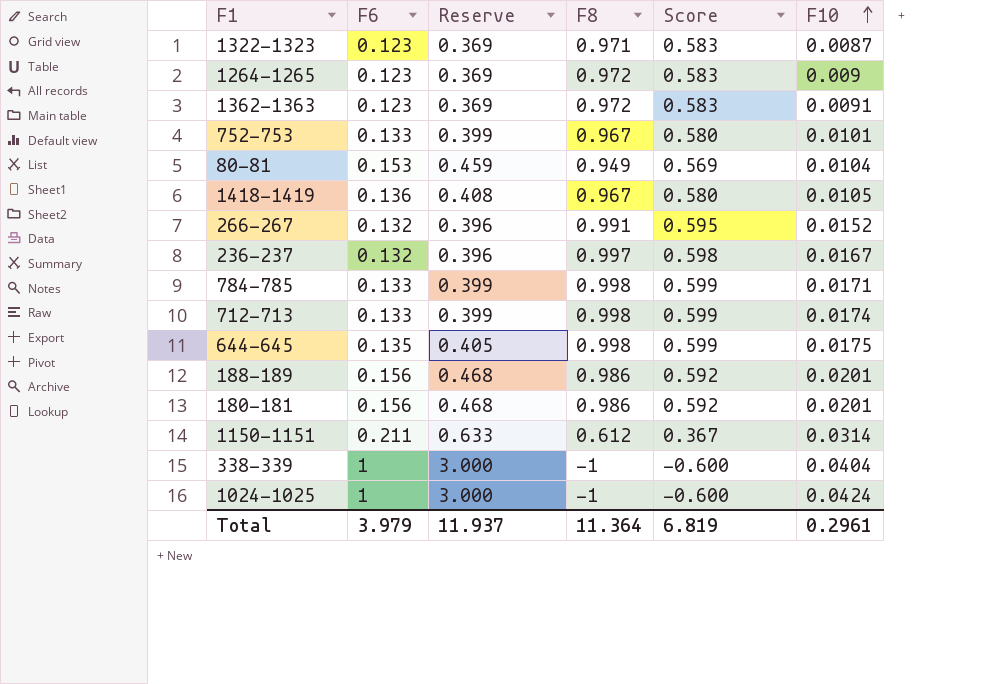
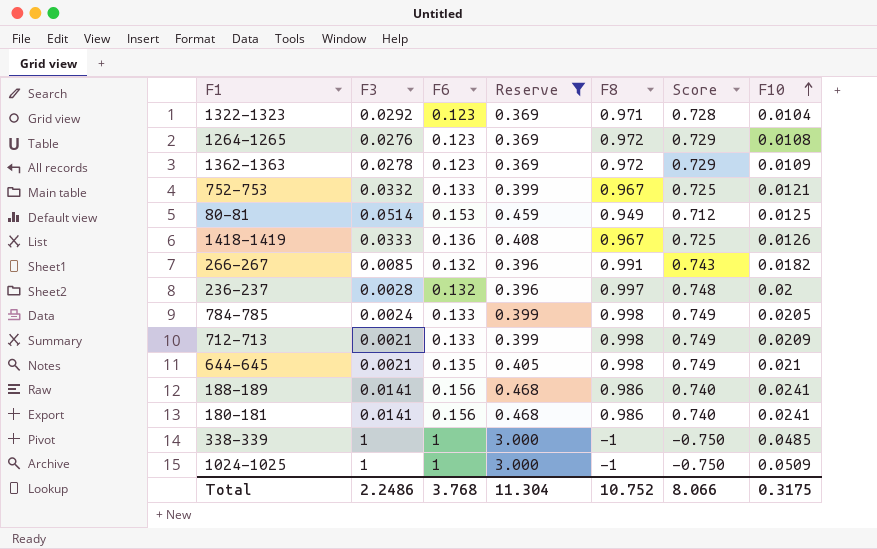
filter: none -> Reserve != 0.633
column F3 | position: none -> 2
column Score | formula: [F8] * 0.6 -> [F8] * 0.75
1322-1323 | F10: 0.0087 -> 0.0104
1264-1265 | F10: 0.009 -> 0.0108
1362-1363 | F10: 0.0091 -> 0.0109
752-753 | F10: 0.0101 -> 0.0121
80-81 | F10: 0.0104 -> 0.0125
1418-1419 | F10: 0.0105 -> 0.0126
266-267 | F10: 0.0152 -> 0.0182
236-237 | F10: 0.0167 -> 0.02
784-785 | F10: 0.0171 -> 0.0205
712-713 | F10: 0.0174 -> 0.0209
644-645 | F10: 0.0175 -> 0.021
188-189 | F10: 0.0201 -> 0.0241
180-181 | F10: 0.0201 -> 0.0241
338-339 | F10: 0.0404 -> 0.0485
1024-1025 | F10: 0.0424 -> 0.0509
Total | F6: 3.979 -> 3.768
Total | Reserve: 11.937 -> 11.304
Total | F8: 11.364 -> 10.752
Total | Score: 6.819 -> 8.066
Total | F10: 0.2961 -> 0.3175

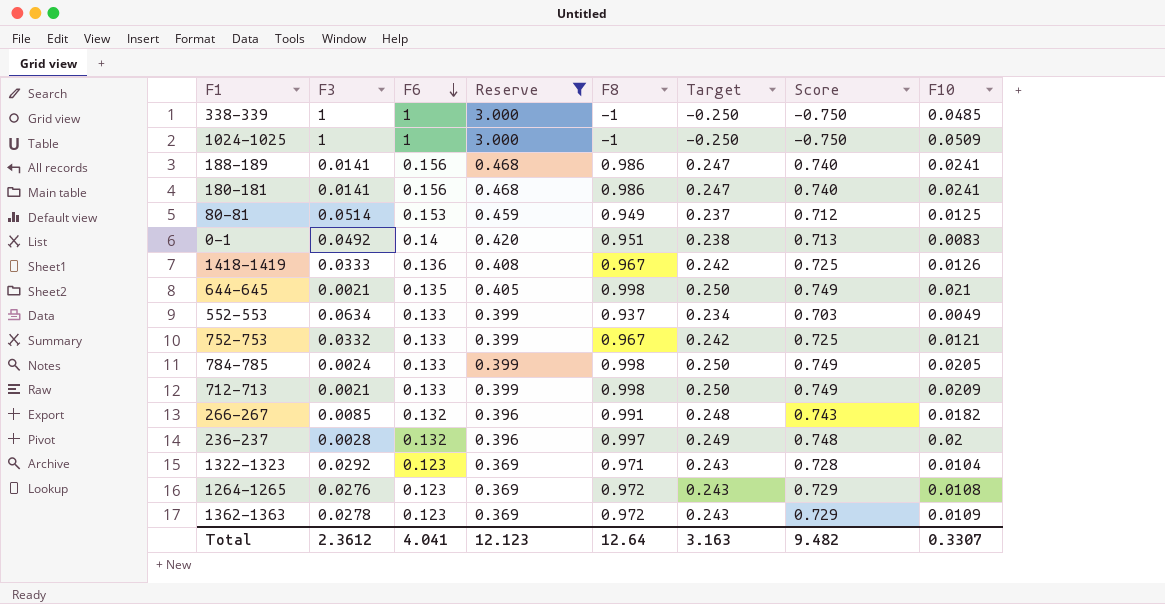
row order: F10 ascending -> F6 descending
column Target | formula: none -> [F8] * 0.25
row 0-1: none -> 0.0492 | 0.14 | 0.420 | 0.951 | 0.238 | 0.713 | 0.0083
row 552-553: none -> 0.0634 | 0.133 | 0.399 | 0.937 | 0.234 | 0.703 | 0.0049
Total | F3: 2.2486 -> 2.3612
Total | F6: 3.768 -> 4.041
Total | Reserve: 11.304 -> 12.123
Total | F8: 10.752 -> 12.64
Total | Score: 8.066 -> 9.482
Total | F10: 0.3175 -> 0.3307

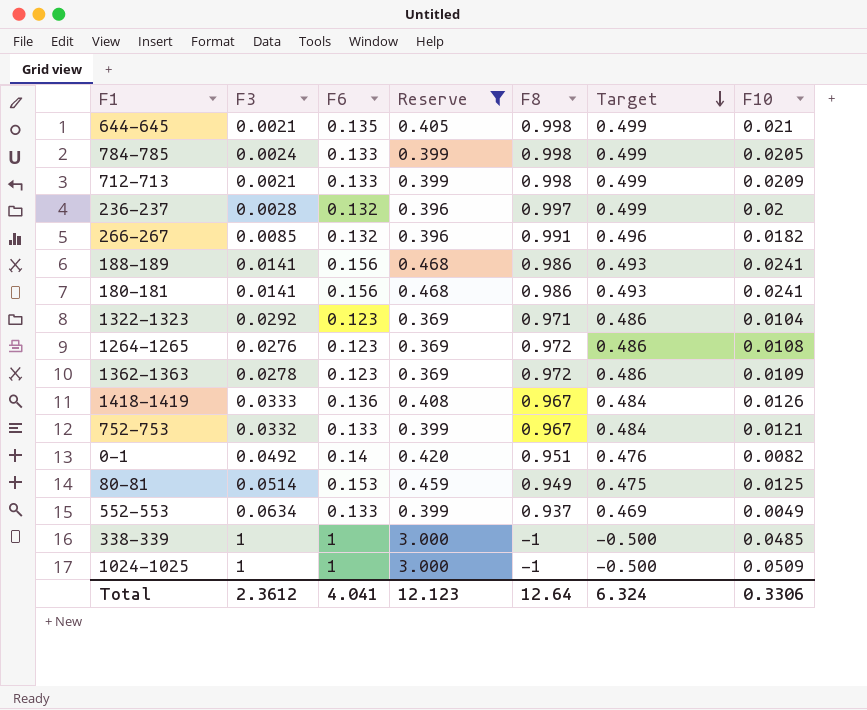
row order: F6 descending -> Target descending
column Score | formula: [F8] * 0.75 -> none
column Target | formula: [F8] * 0.25 -> [F8] * 0.5
0-1 | F10: 0.0083 -> 0.0082
Total | Target: 3.163 -> 6.324
Total | F10: 0.3307 -> 0.3306

